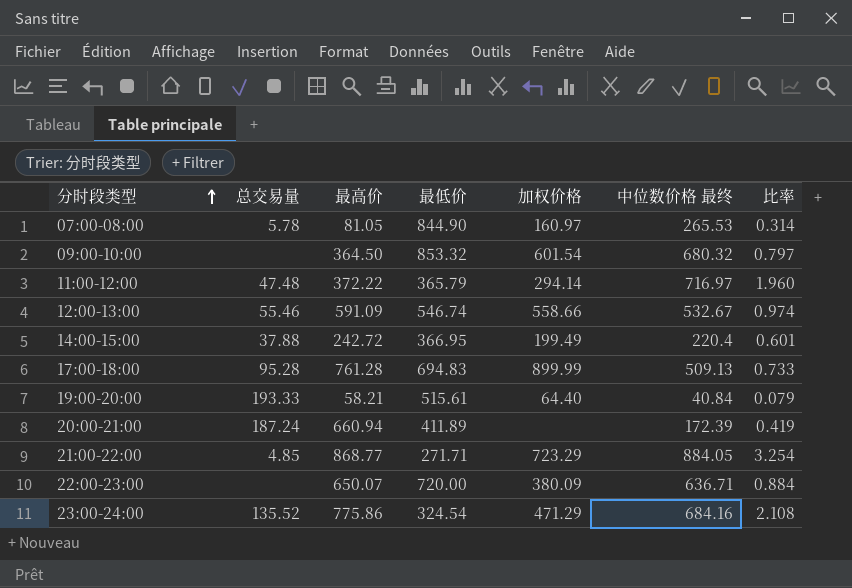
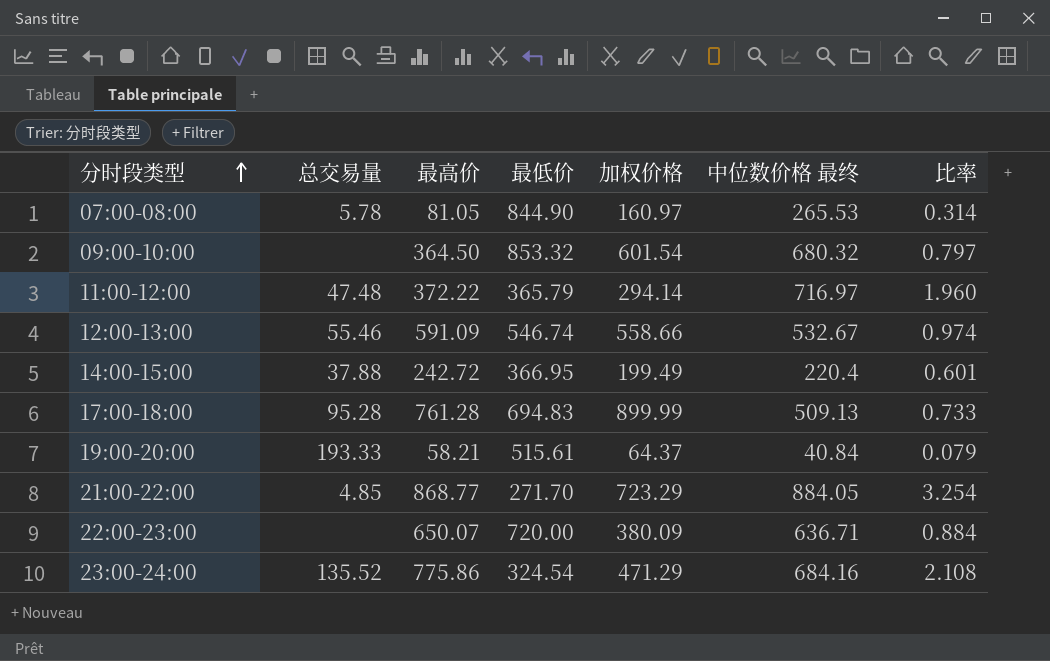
row 20:00-21:00: 187.24 | 660.94 | 411.89 | none | 172.39 | 0.419 -> none
19:00-20:00 | 加权价格: 64.40 -> 64.37
21:00-22:00 | 最低价: 271.71 -> 271.70

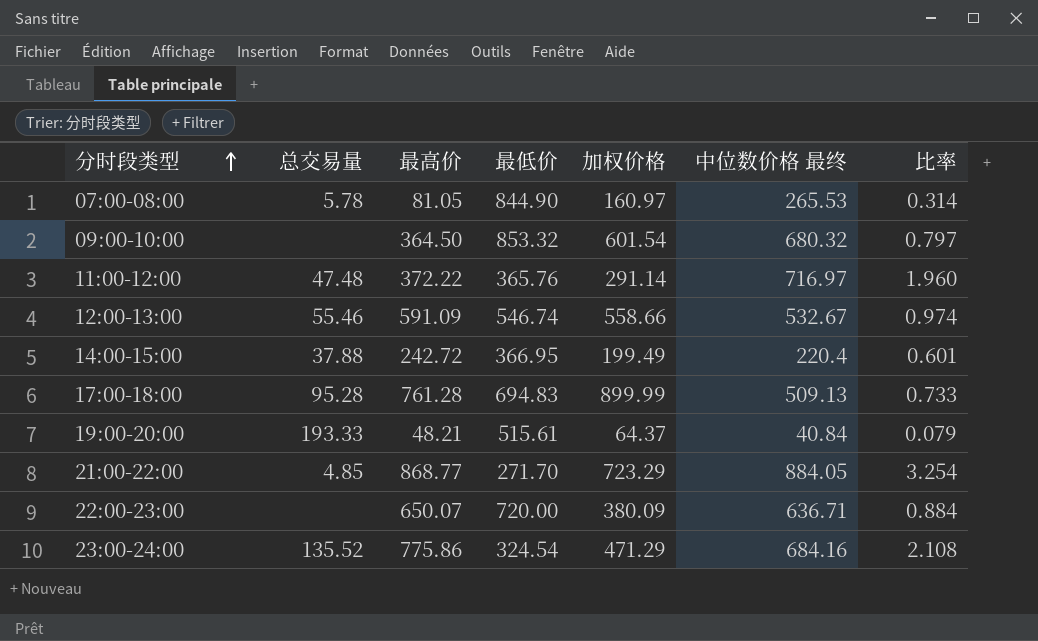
11:00-12:00 | 最低价: 365.79 -> 365.76
11:00-12:00 | 加权价格: 294.14 -> 291.14
19:00-20:00 | 最高价: 58.21 -> 48.21

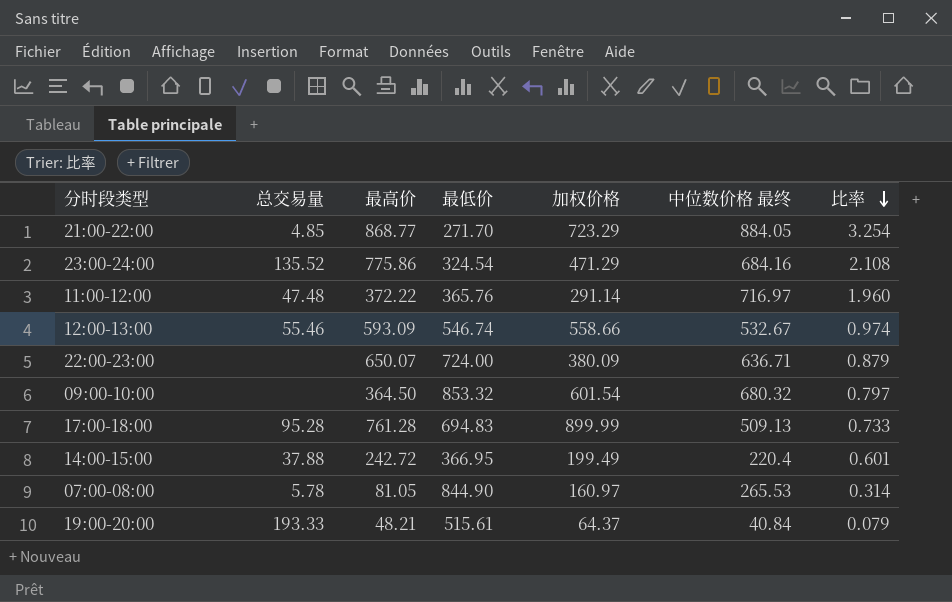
row order: 分时段类型 ascending -> 比率 descending
12:00-13:00 | 最高价: 591.09 -> 593.09
22:00-23:00 | 最低价: 720.00 -> 724.00
22:00-23:00 | 比率: 0.884 -> 0.879

